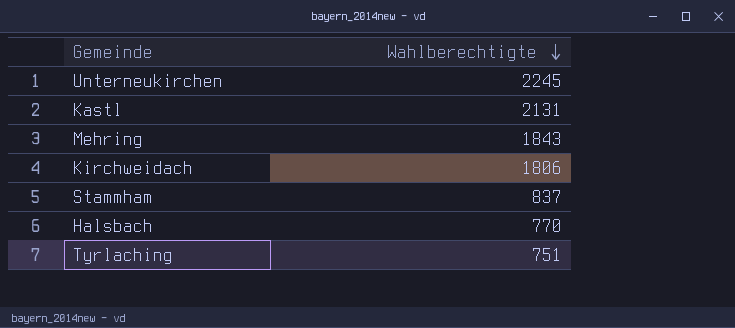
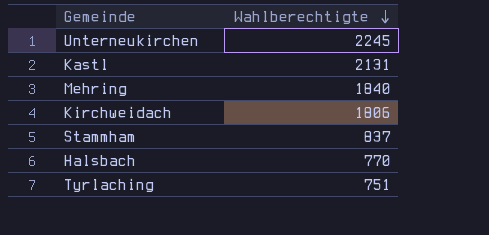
Mehring | Wahlberechtigte: 1843 -> 1840

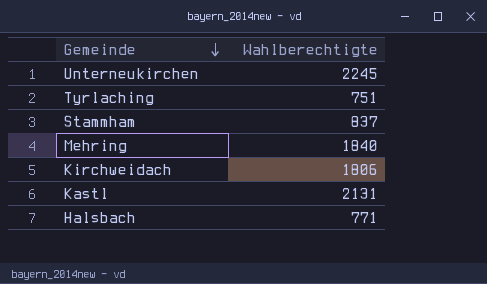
row order: Wahlberechtigte descending -> Gemeinde descending
Halsbach | Wahlberechtigte: 770 -> 771

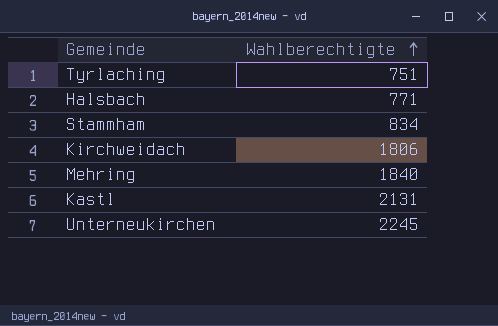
row order: Gemeinde descending -> Wahlberechtigte ascending
Stammham | Wahlberechtigte: 837 -> 834

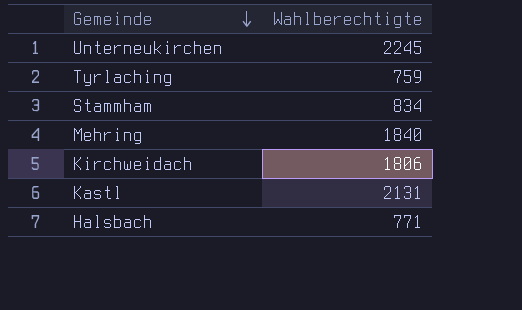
row order: Wahlberechtigte ascending -> Gemeinde descending
Tyrlaching | Wahlberechtigte: 751 -> 759

